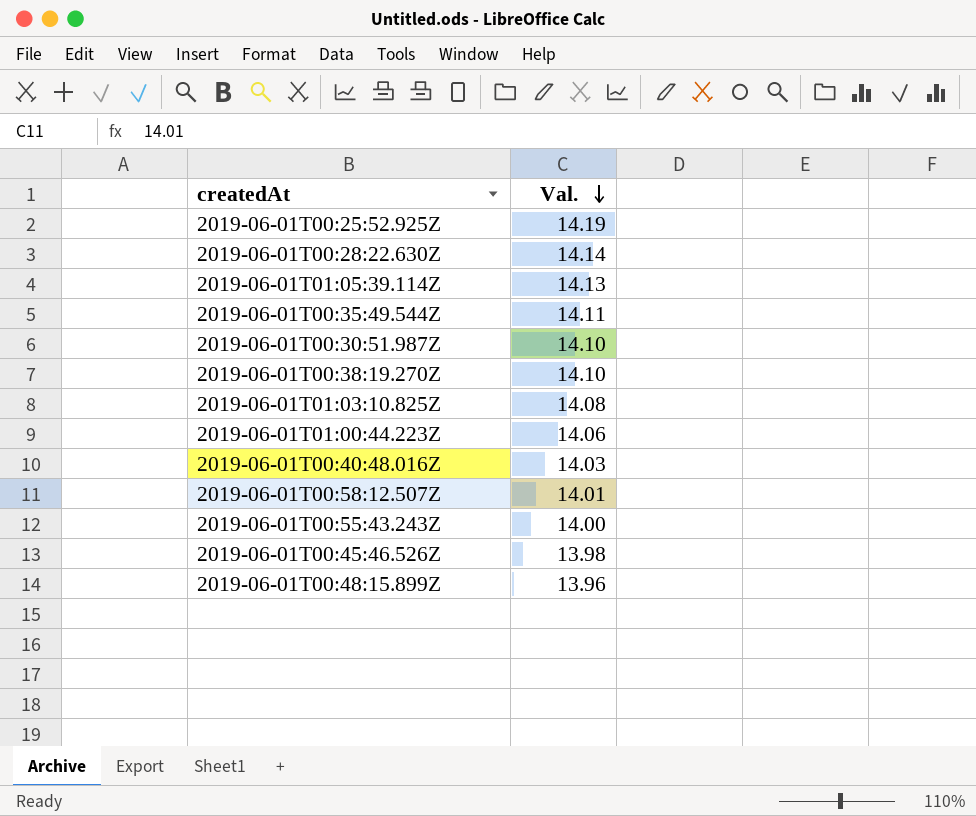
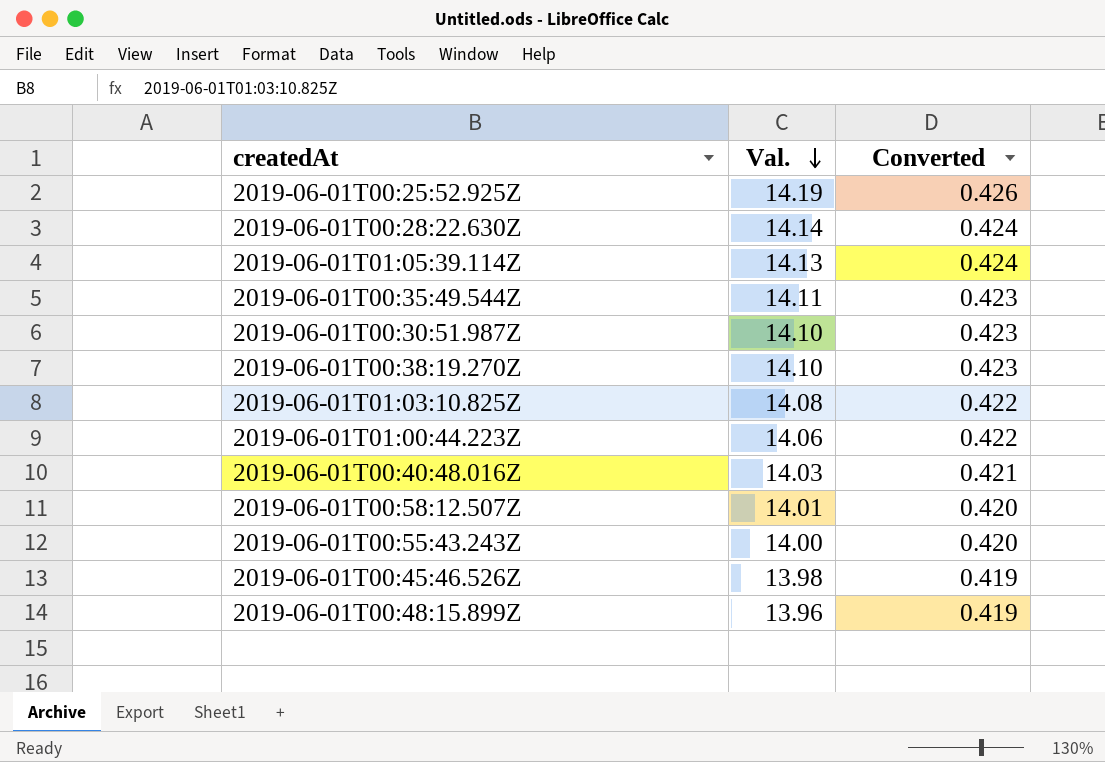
column Converted | formula: none -> [Val.] * 0.03

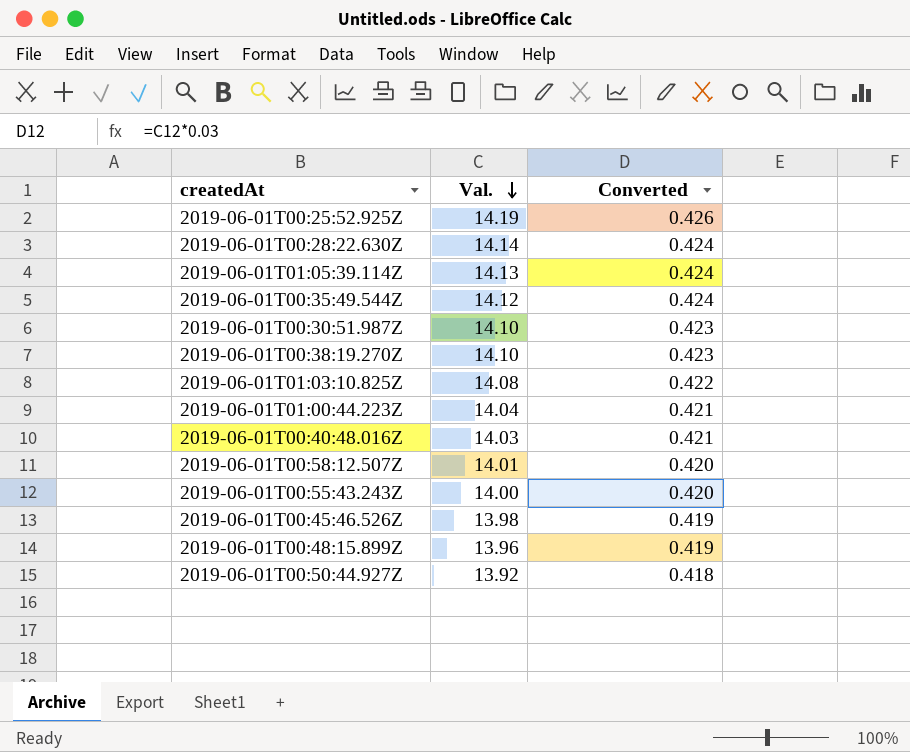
2019-06-01T00:35:49.544Z | Val.: 14.11 -> 14.12
2019-06-01T00:35:49.544Z | Converted: 0.423 -> 0.424
2019-06-01T01:00:44.223Z | Val.: 14.06 -> 14.04
2019-06-01T01:00:44.223Z | Converted: 0.422 -> 0.421
row 2019-06-01T00:50:44.927Z: none -> 13.92 | 0.418

